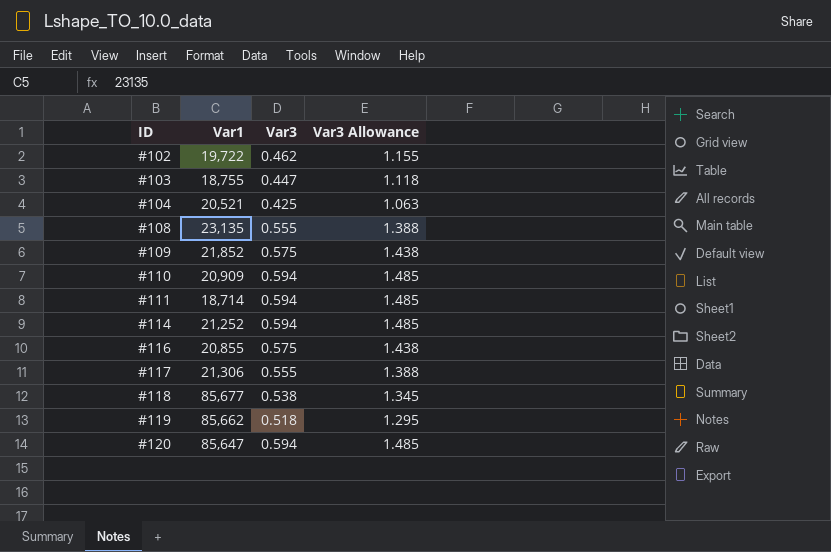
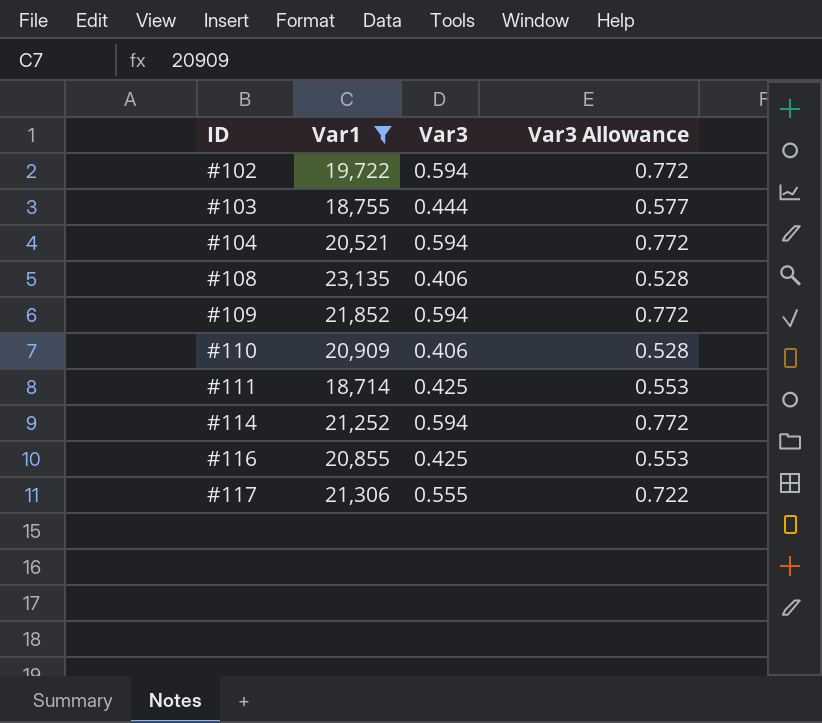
filter: none -> Var1 <= 23,135
column Var3 Allowance | formula: [Var3] * 2.5 -> [Var3] * 1.3
#102 | Var3: 0.462 -> 0.594
#103 | Var3: 0.447 -> 0.444
#104 | Var3: 0.425 -> 0.594
#108 | Var3: 0.555 -> 0.406
#109 | Var3: 0.575 -> 0.594
#110 | Var3: 0.594 -> 0.406
#111 | Var3: 0.594 -> 0.425
#116 | Var3: 0.575 -> 0.425

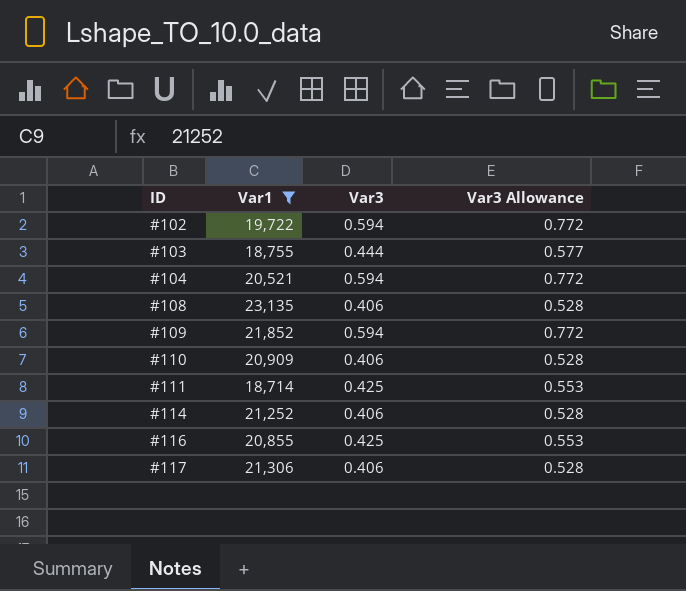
#114 | Var3: 0.594 -> 0.406
#114 | Var3 Allowance: 0.772 -> 0.528
#117 | Var3: 0.555 -> 0.406
#117 | Var3 Allowance: 0.722 -> 0.528

